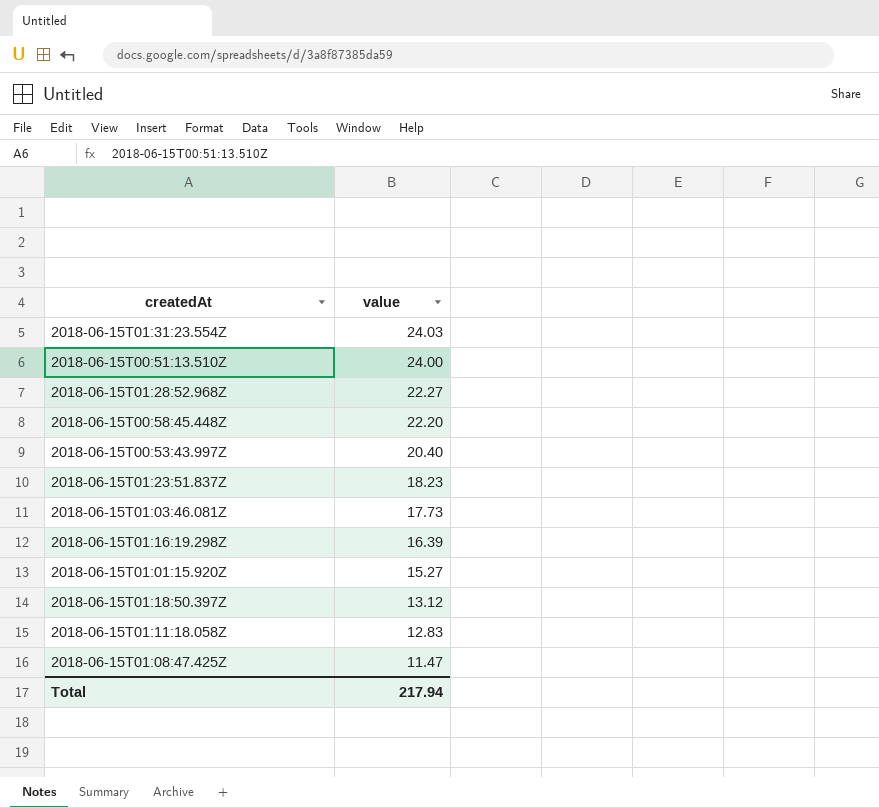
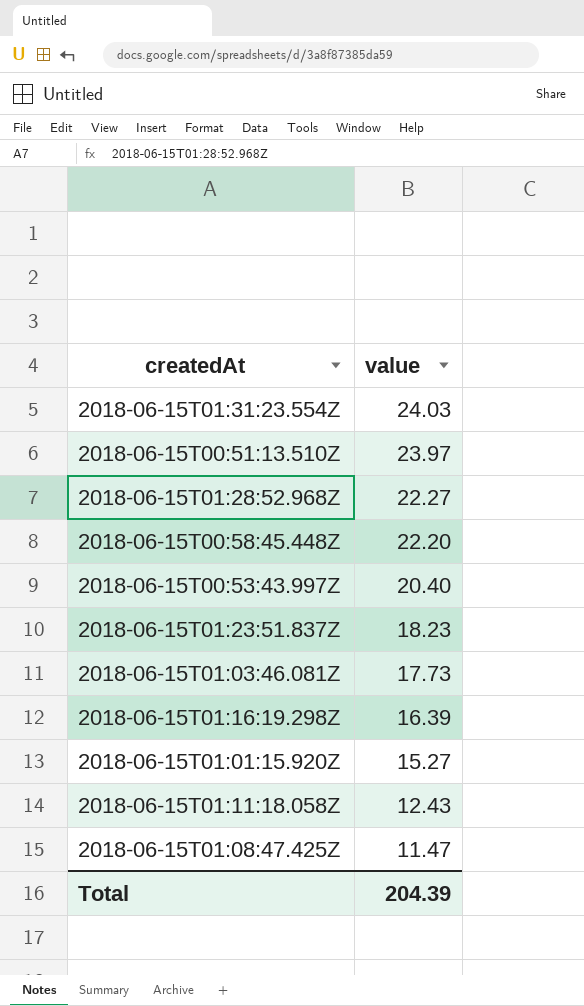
row 2018-06-15T01:18:50.397Z: 13.12 -> none
2018-06-15T00:51:13.510Z | value: 24.00 -> 23.97
2018-06-15T01:11:18.058Z | value: 12.83 -> 12.43
Total | value: 217.94 -> 204.39

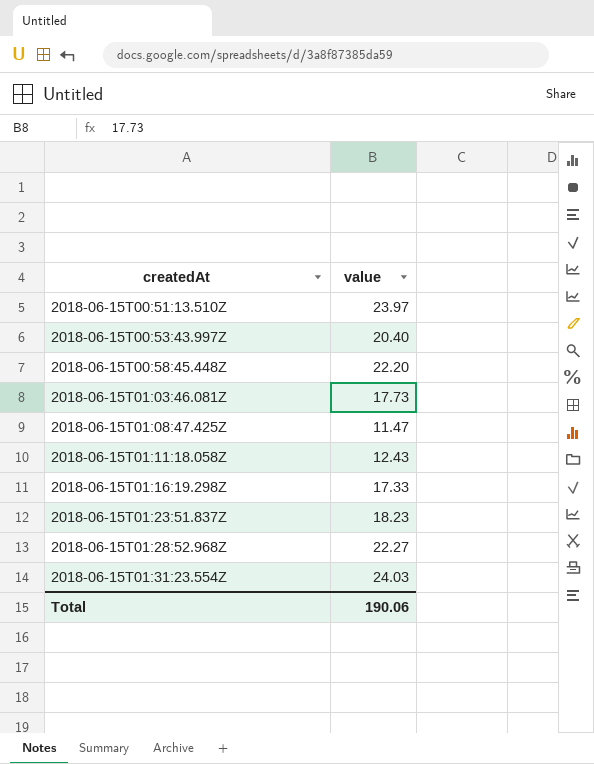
row order: value descending -> createdAt ascending
row 2018-06-15T01:01:15.920Z: 15.27 -> none
2018-06-15T01:16:19.298Z | value: 16.39 -> 17.33
Total | value: 204.39 -> 190.06

